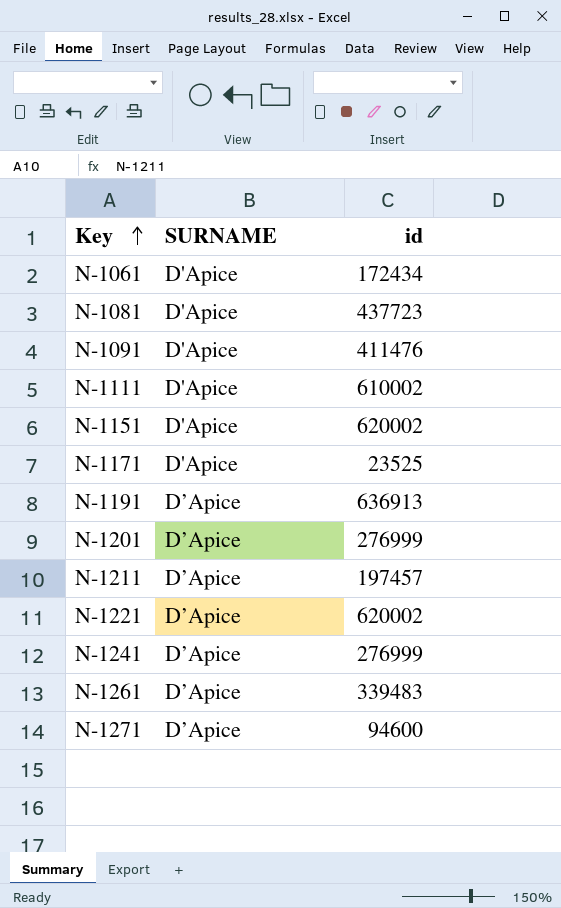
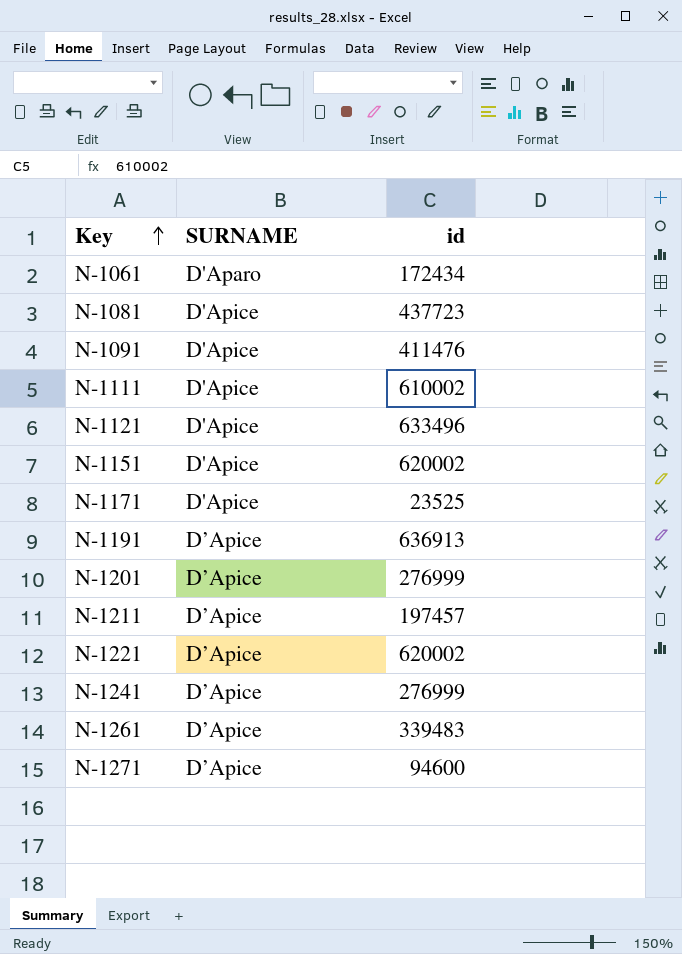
N-1061 | SURNAME: D'Apice -> D'Aparo
row N-1121: none -> D'Apice | 633496

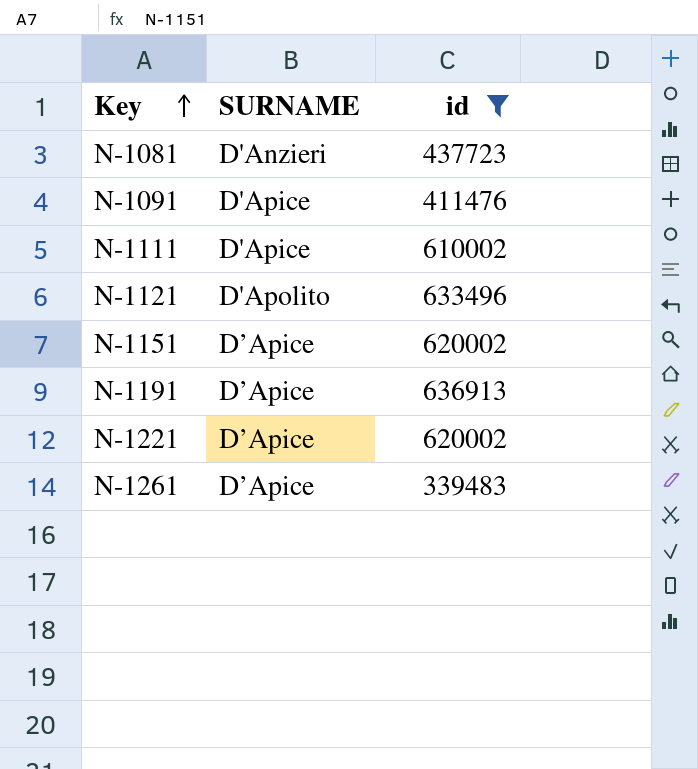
filter: none -> id >= 339483
N-1081 | SURNAME: D'Apice -> D'Anzieri
N-1121 | SURNAME: D'Apice -> D'Apolito
N-1151 | SURNAME: D'Apice -> D’Apice

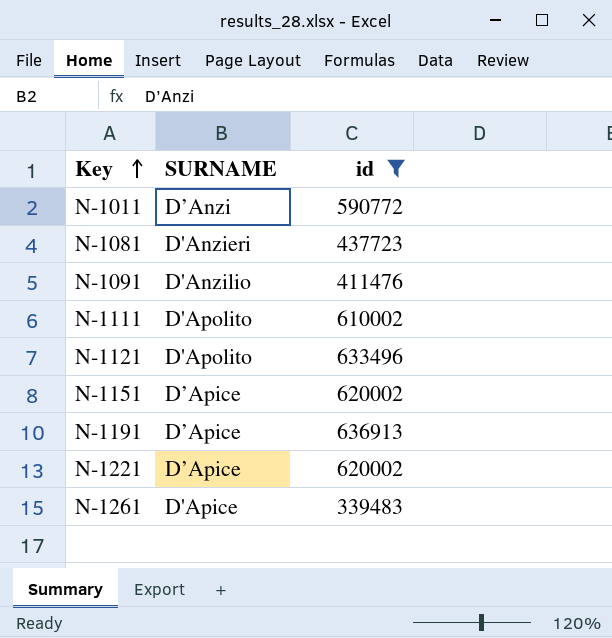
row N-1011: none -> D’Anzi | 590772
N-1091 | SURNAME: D'Apice -> D'Anzilio
N-1111 | SURNAME: D'Apice -> D'Apolito
N-1261 | SURNAME: D’Apice -> D'Apice

